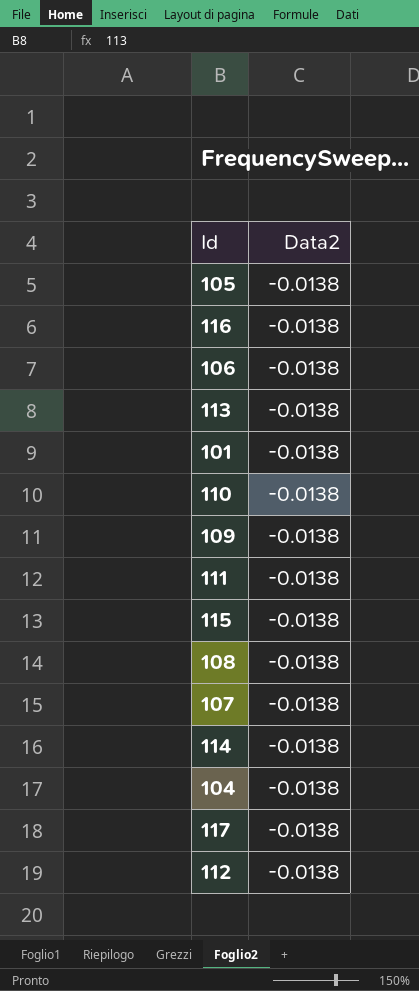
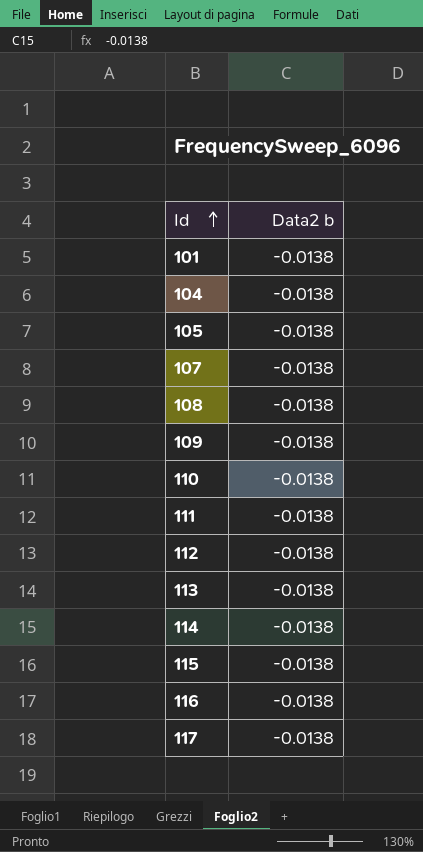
row order: none -> Id ascending
column name: Data2 -> Data2 b
row 106: -0.0138 -> none

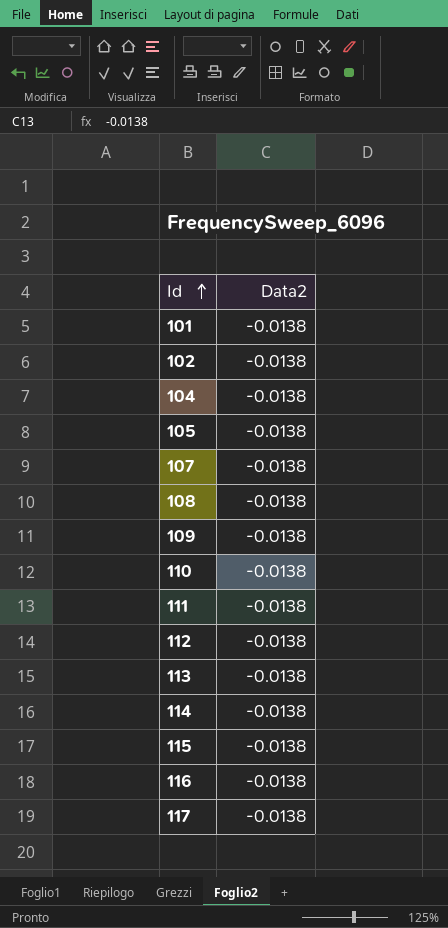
column name: Data2 b -> Data2
row 102: none -> -0.0138

